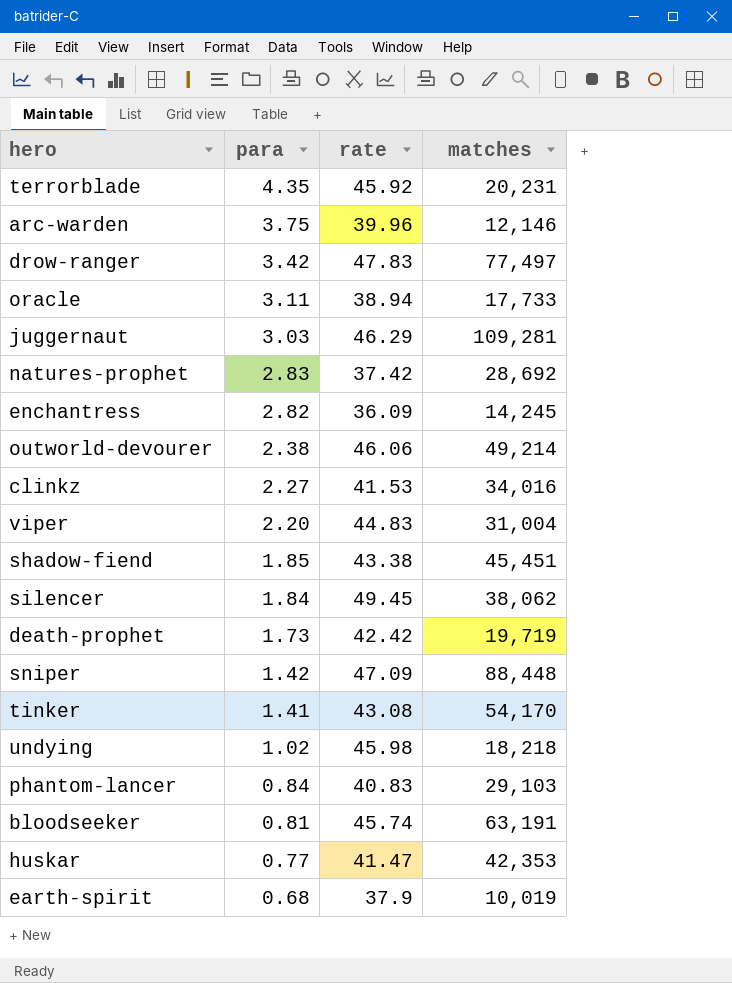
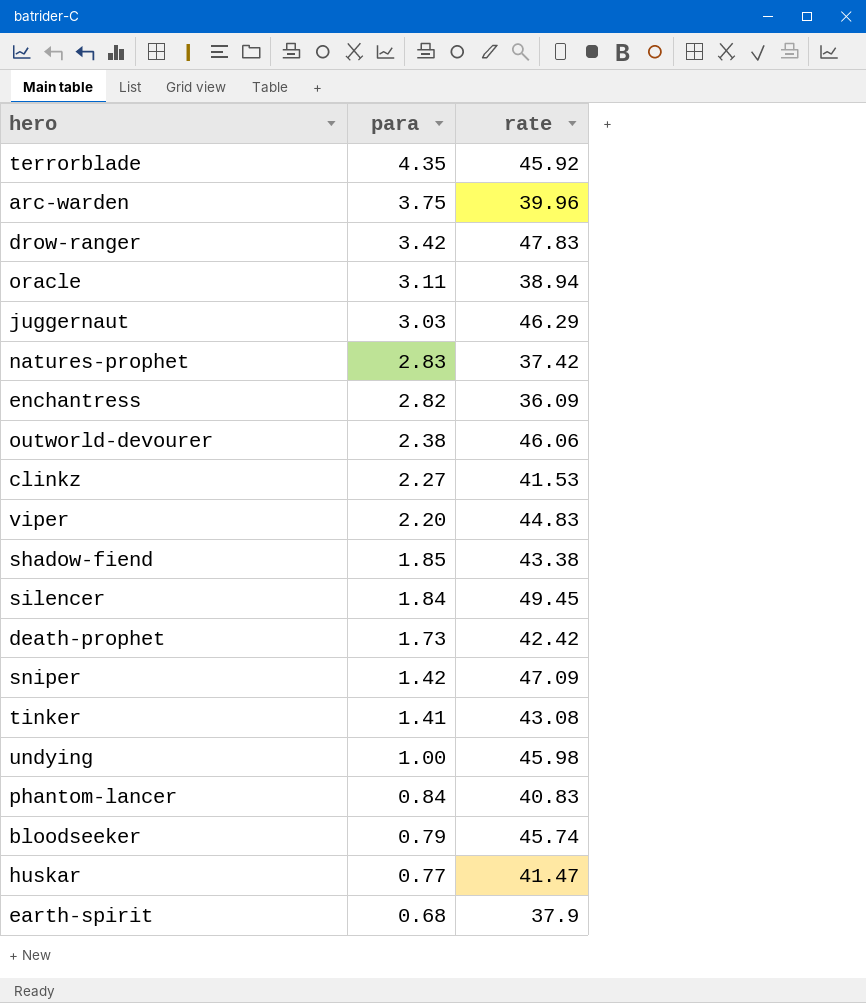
column matches | position: 4 -> none
undying | para: 1.02 -> 1.00
bloodseeker | para: 0.81 -> 0.79

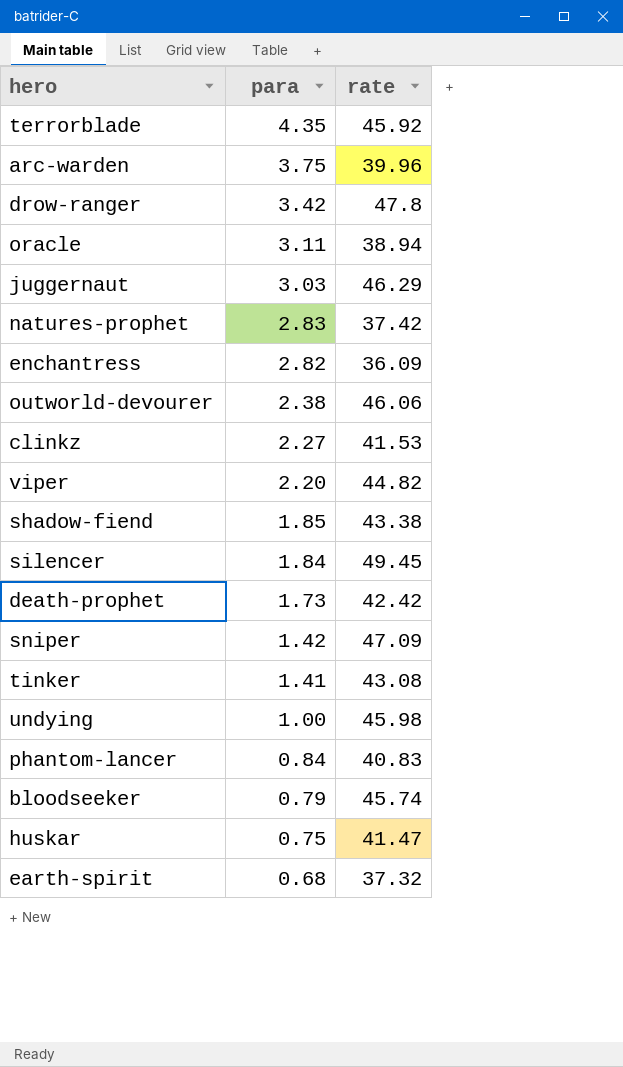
drow-ranger | rate: 47.83 -> 47.8
viper | rate: 44.83 -> 44.82
huskar | para: 0.77 -> 0.75
earth-spirit | rate: 37.9 -> 37.32

